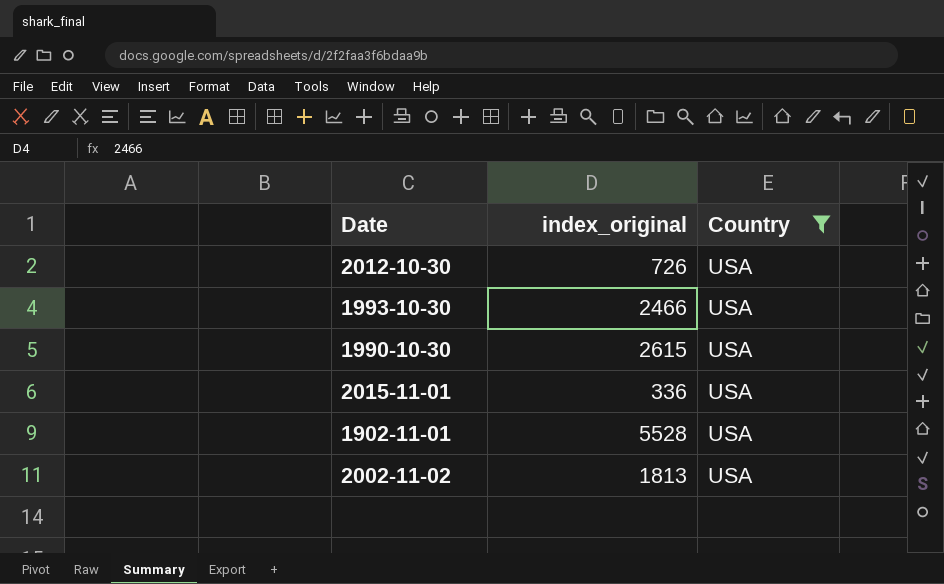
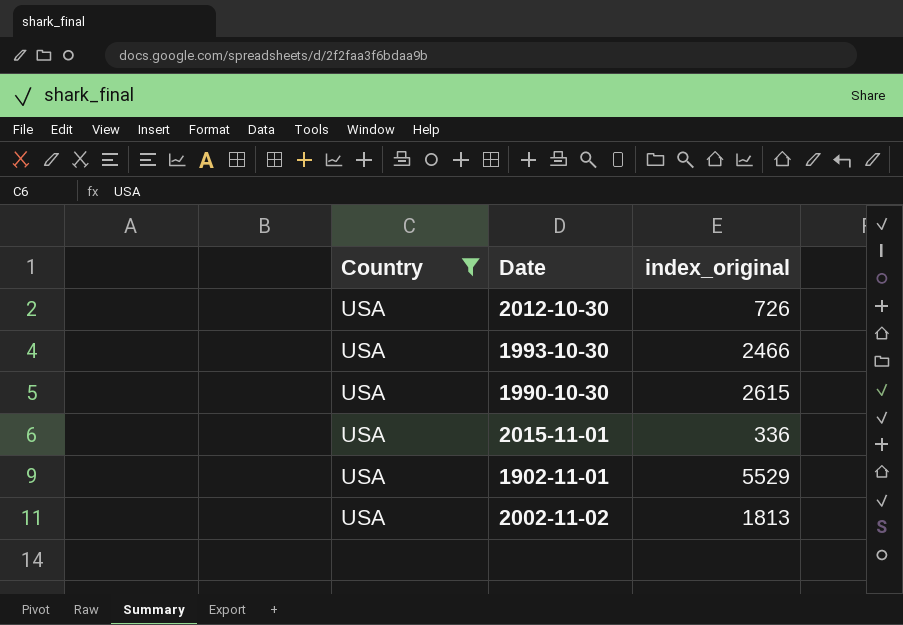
column Country | position: 3 -> 1
1902-11-01 | index_original: 5528 -> 5529

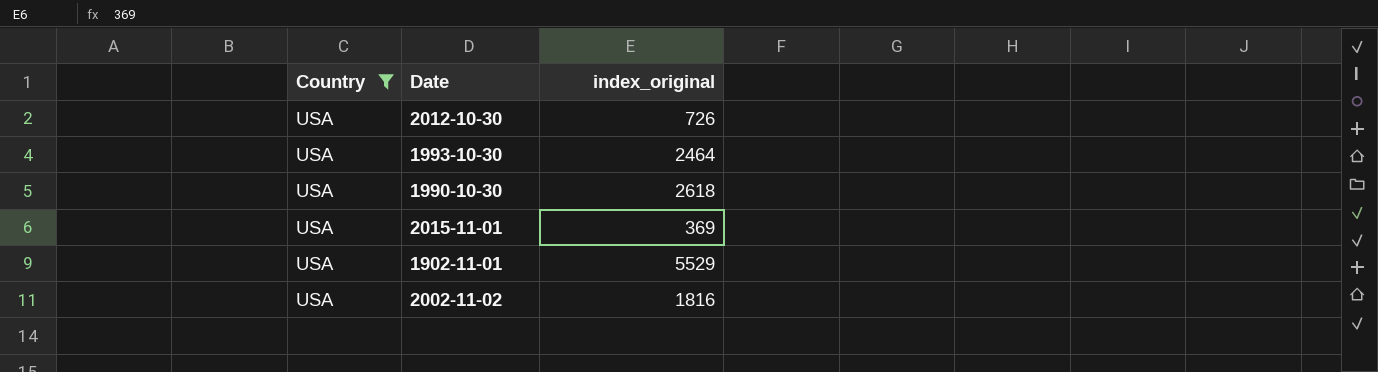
1993-10-30 | index_original: 2466 -> 2464
1990-10-30 | index_original: 2615 -> 2618
2015-11-01 | index_original: 336 -> 369
2002-11-02 | index_original: 1813 -> 1816

